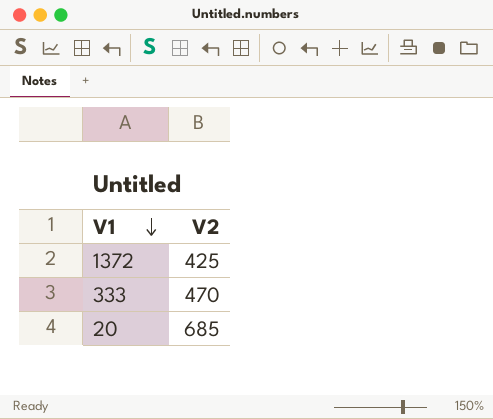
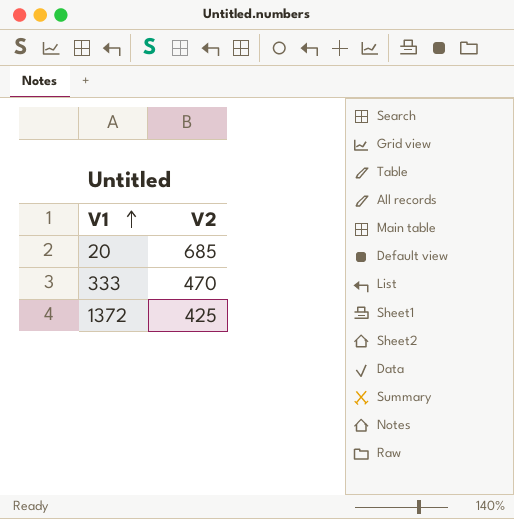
row order: V1 descending -> V1 ascending

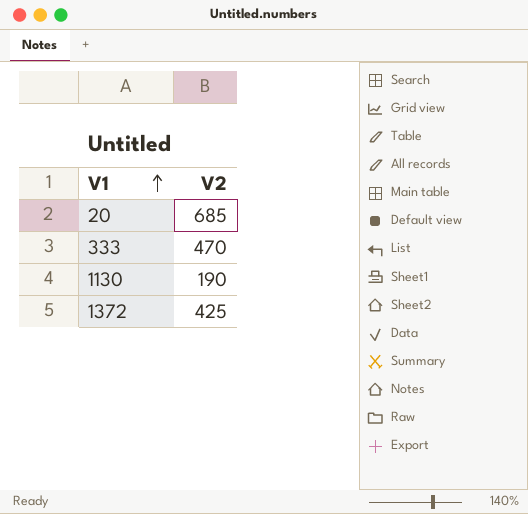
row 1130: none -> 190

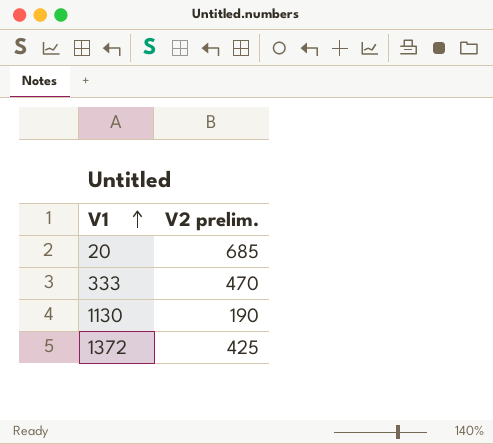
column name: V2 -> V2 prelim.

